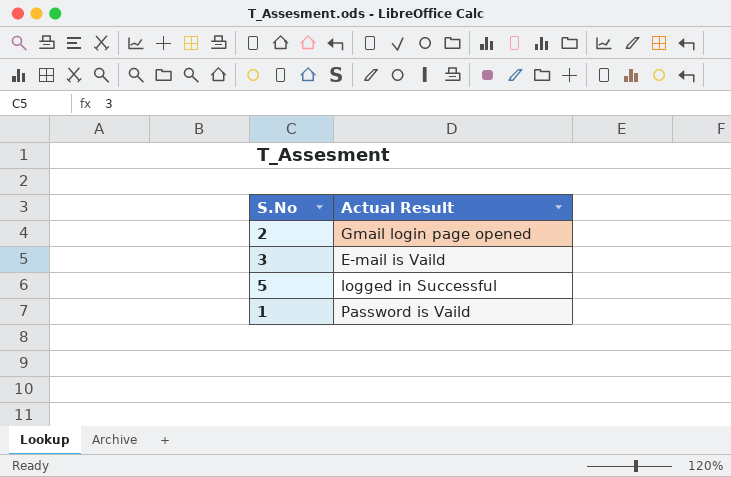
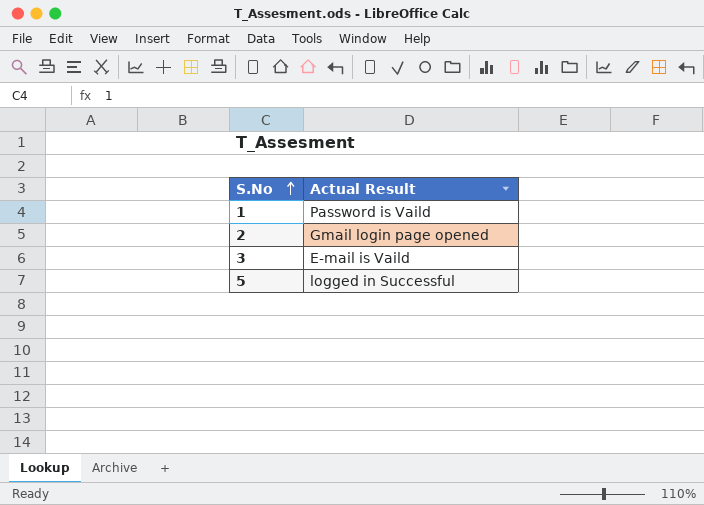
row order: none -> S.No ascending

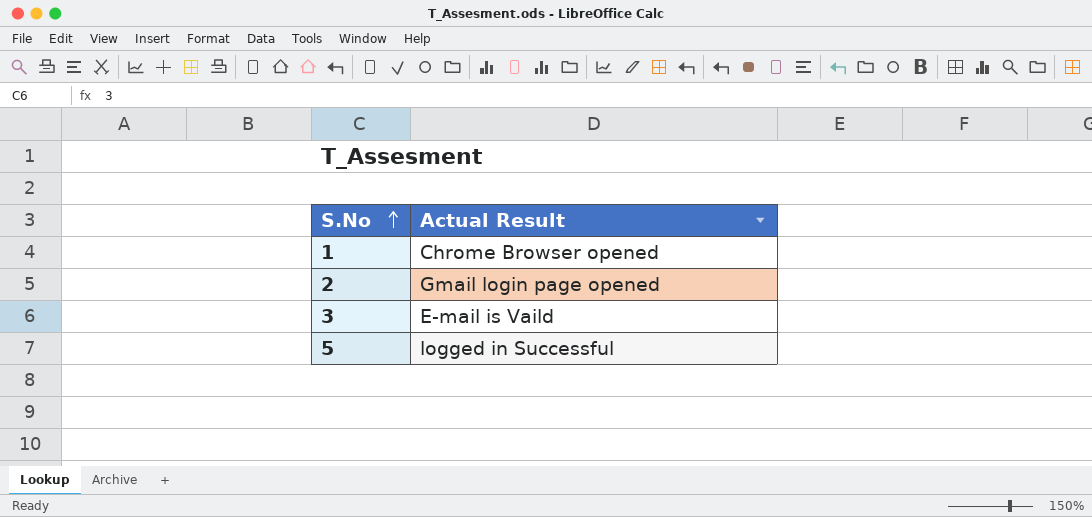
1 | Actual Result: Password is Vaild -> Chrome Browser opened

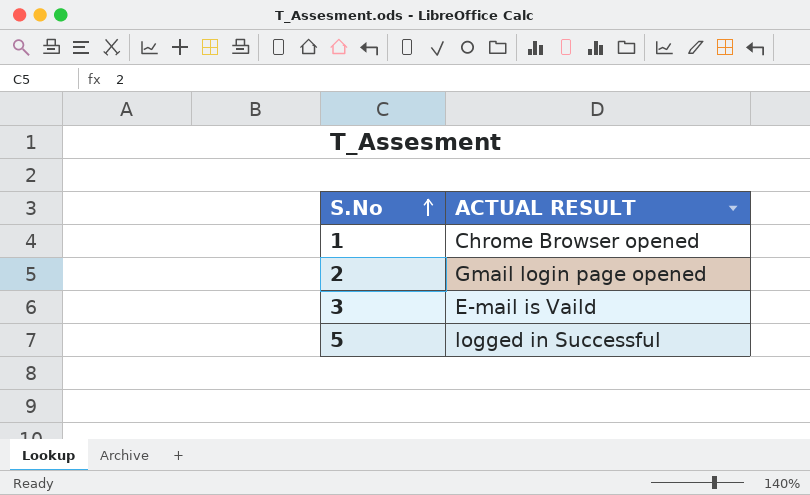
column name: Actual Result -> ACTUAL RESULT

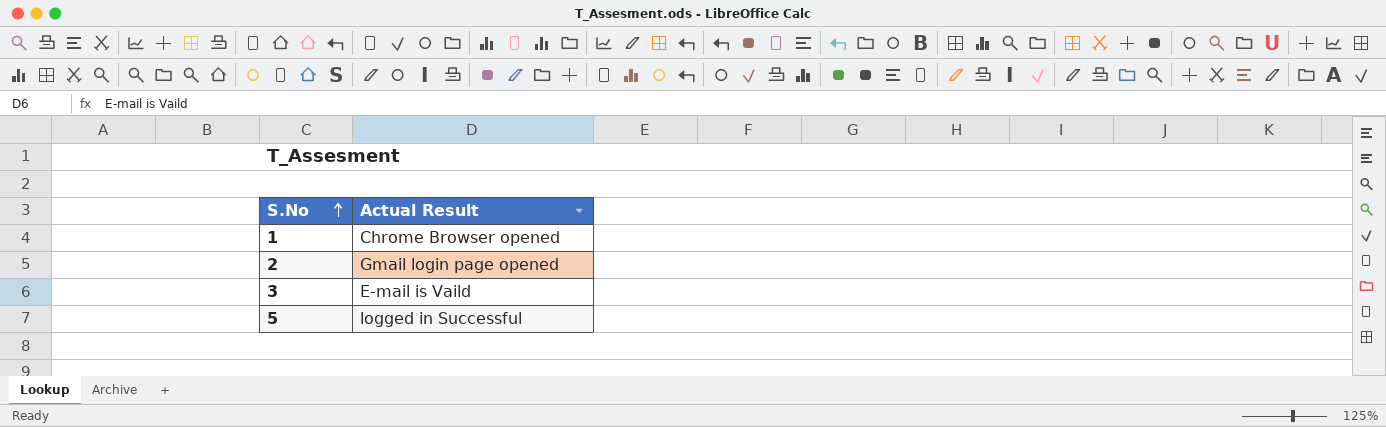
column name: ACTUAL RESULT -> Actual Result

